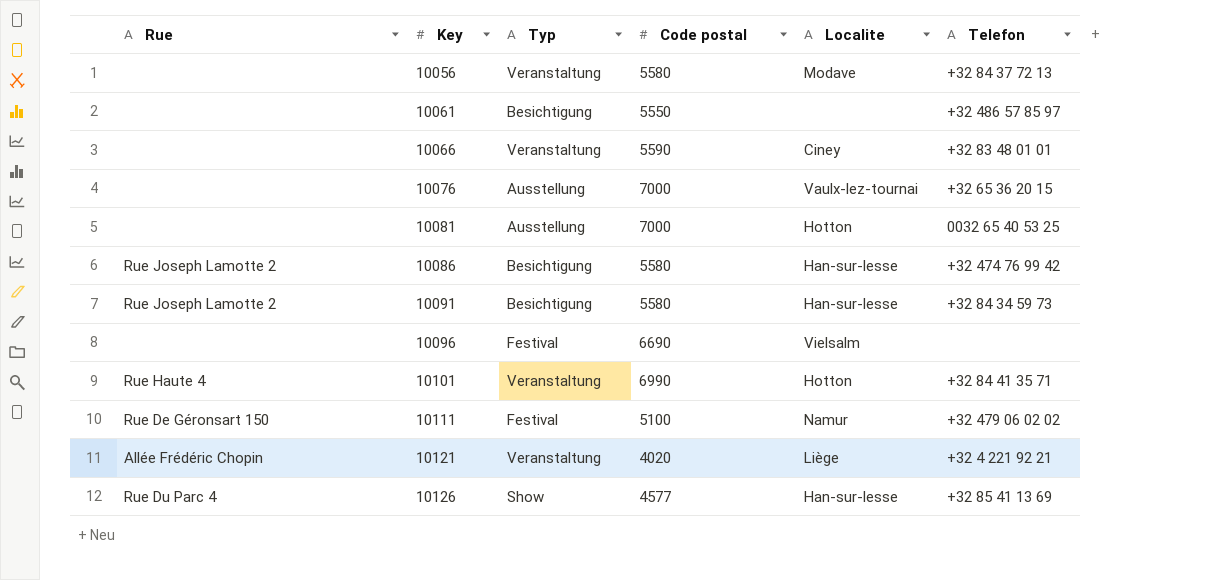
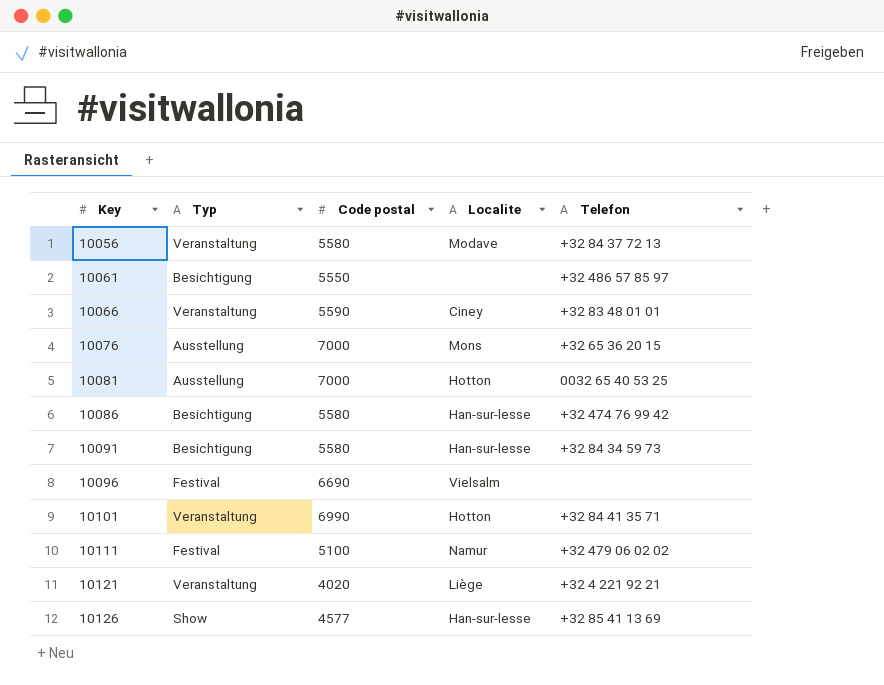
column Rue | position: 1 -> none
10076 | Localite: Vaulx-lez-tournai -> Mons

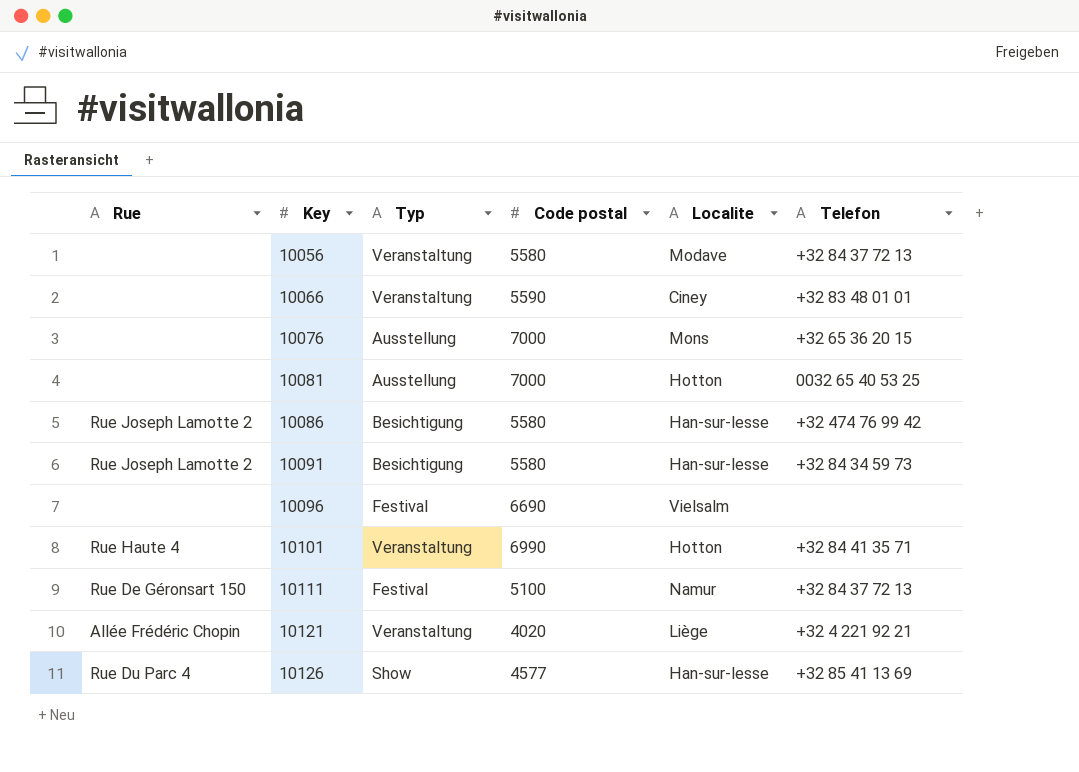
column Rue | position: none -> 1
row 10061: Besichtigung | 5550 | none | +32 486 57 85 97 -> none
10111 | Telefon: +32 479 06 02 02 -> +32 84 37 72 13

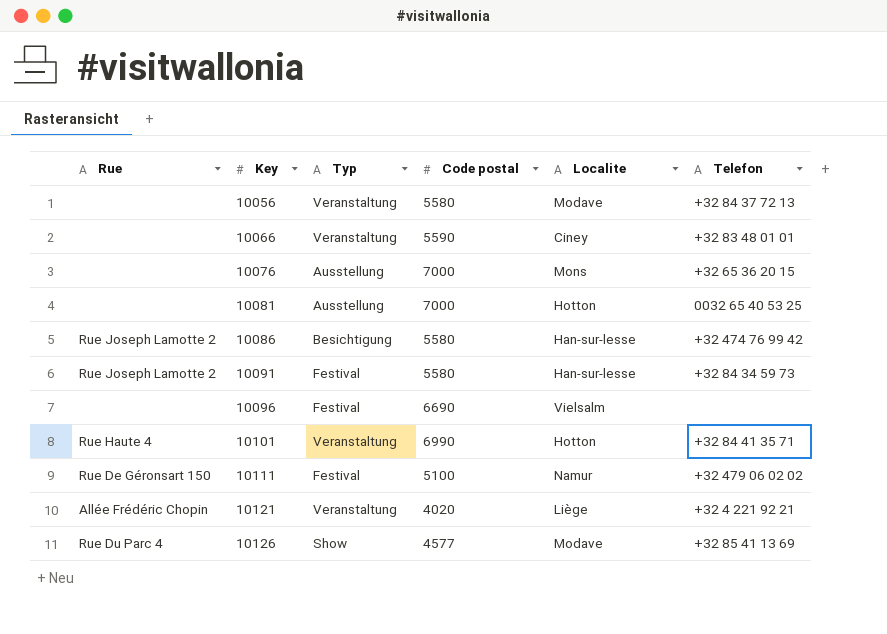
10091 | Typ: Besichtigung -> Festival
10111 | Telefon: +32 84 37 72 13 -> +32 479 06 02 02
10126 | Localite: Han-sur-lesse -> Modave

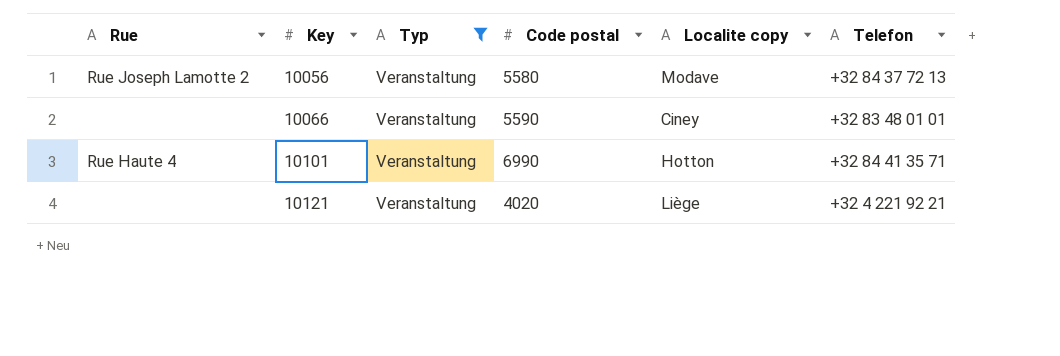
filter: none -> Typ = Veranstaltung
column name: Localite -> Localite copy
10056 | Rue: none -> Rue Joseph Lamotte 2
10121 | Rue: Allée Frédéric Chopin -> none

